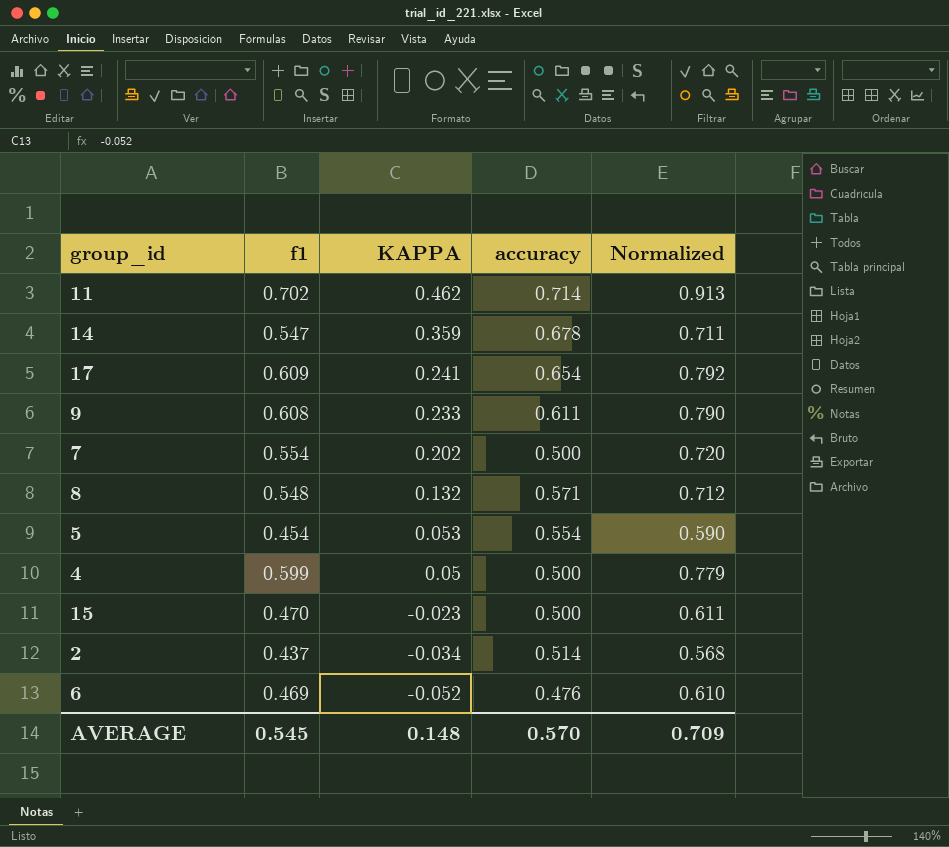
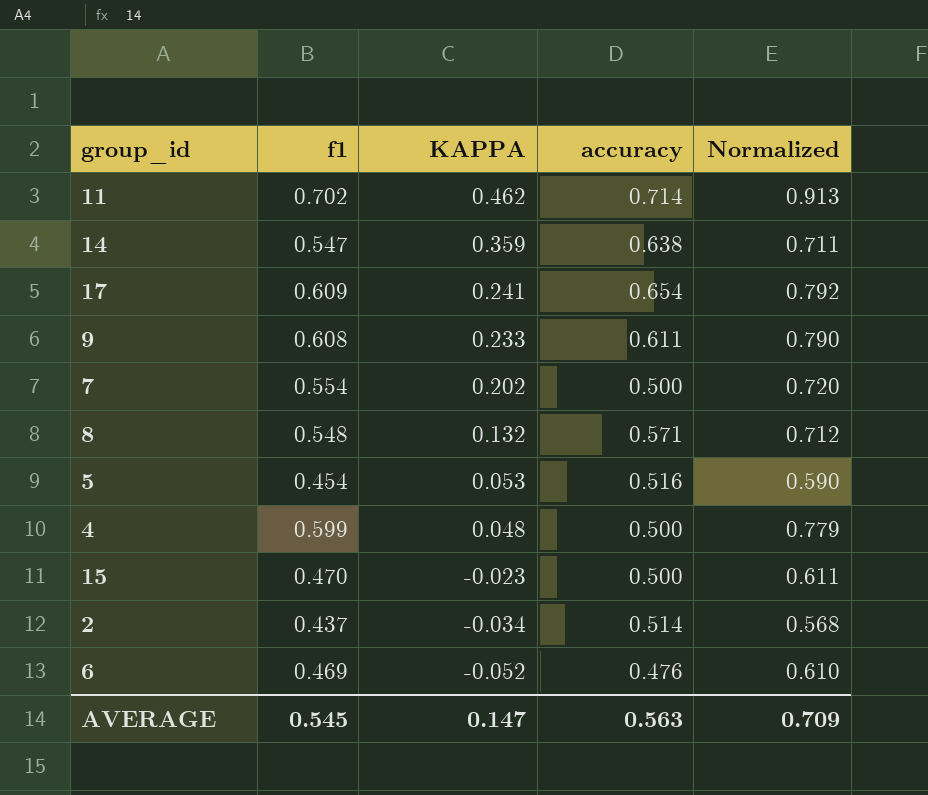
14 | accuracy: 0.678 -> 0.638
5 | accuracy: 0.554 -> 0.516
4 | KAPPA: 0.05 -> 0.048
AVERAGE | KAPPA: 0.148 -> 0.147
AVERAGE | accuracy: 0.570 -> 0.563

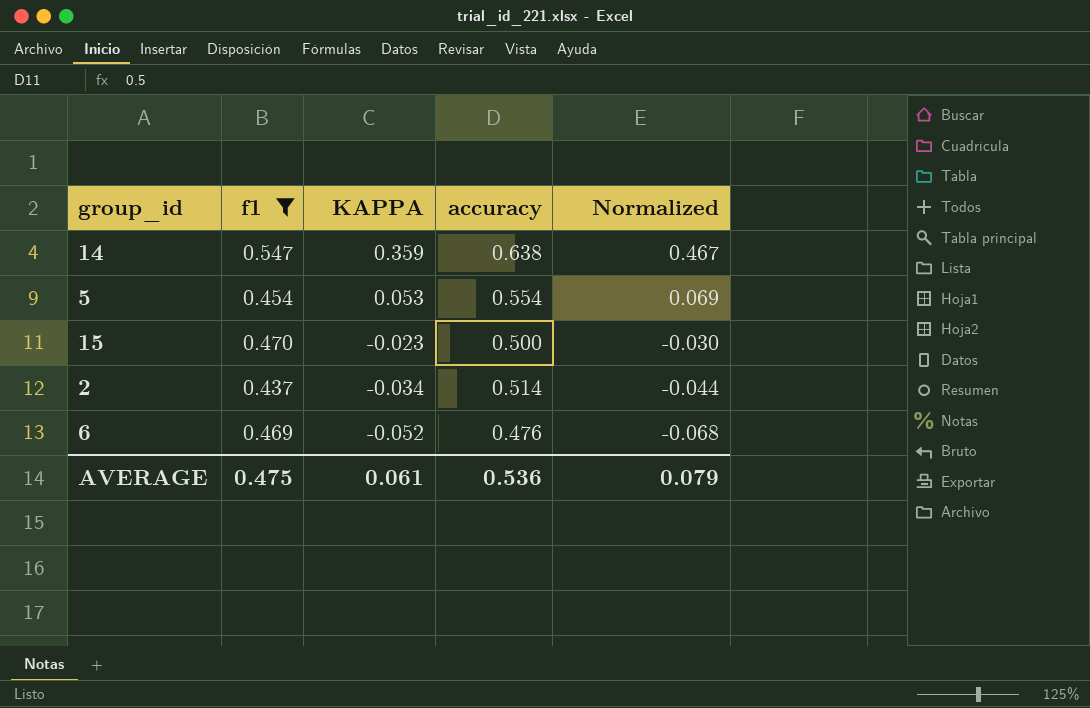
filter: none -> f1 <= 0.547
column Normalized | formula: [f1] * 1.3 -> [KAPPA] * 1.3
5 | accuracy: 0.516 -> 0.554
AVERAGE | f1: 0.545 -> 0.475
AVERAGE | KAPPA: 0.147 -> 0.061
AVERAGE | accuracy: 0.563 -> 0.536
AVERAGE | Normalized: 0.709 -> 0.079

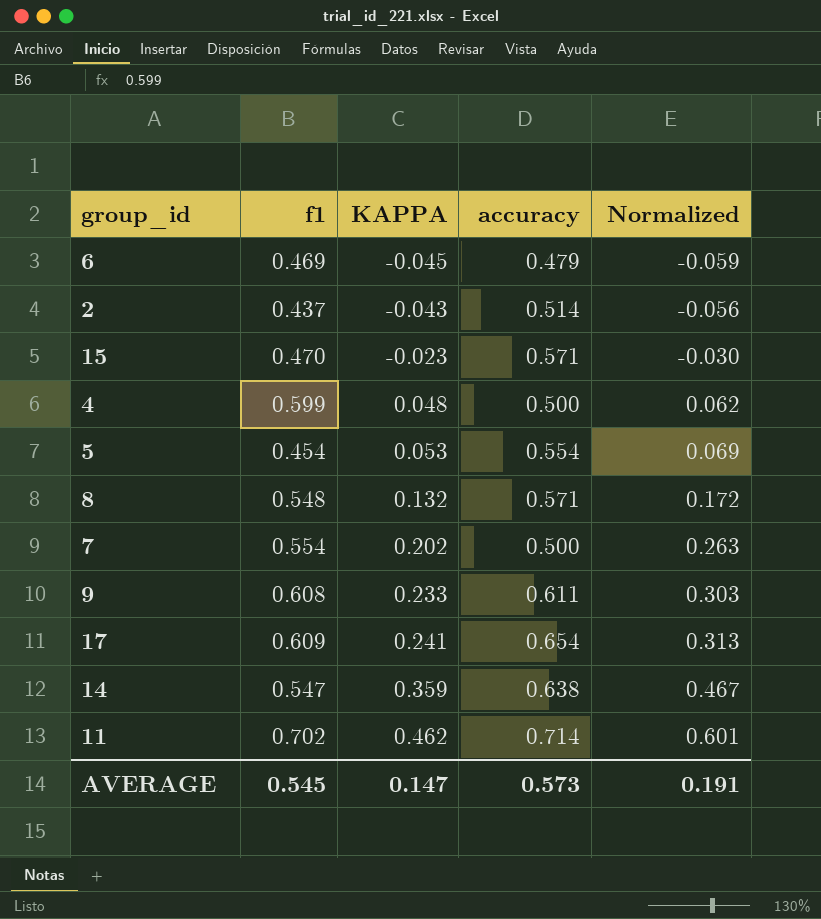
filter: f1 <= 0.547 -> none
row order: KAPPA descending -> KAPPA ascending
6 | KAPPA: -0.052 -> -0.045
6 | accuracy: 0.476 -> 0.479
6 | Normalized: -0.068 -> -0.059
2 | KAPPA: -0.034 -> -0.043
2 | Normalized: -0.044 -> -0.056
15 | accuracy: 0.500 -> 0.571
AVERAGE | f1: 0.475 -> 0.545
AVERAGE | KAPPA: 0.061 -> 0.147
AVERAGE | accuracy: 0.536 -> 0.573
AVERAGE | Normalized: 0.079 -> 0.191

